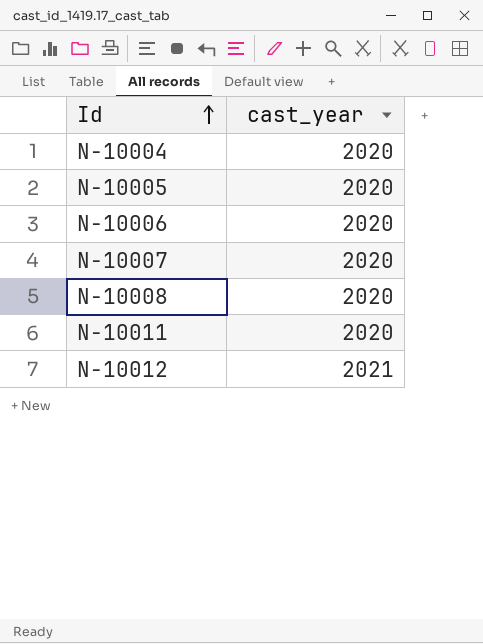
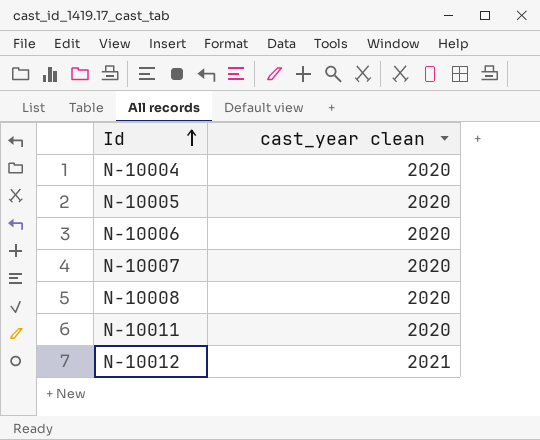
column name: cast_year -> cast_year clean

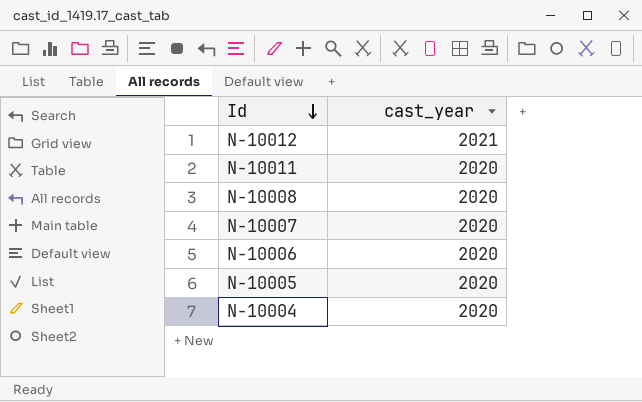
row order: Id ascending -> Id descending
column name: cast_year clean -> cast_year

